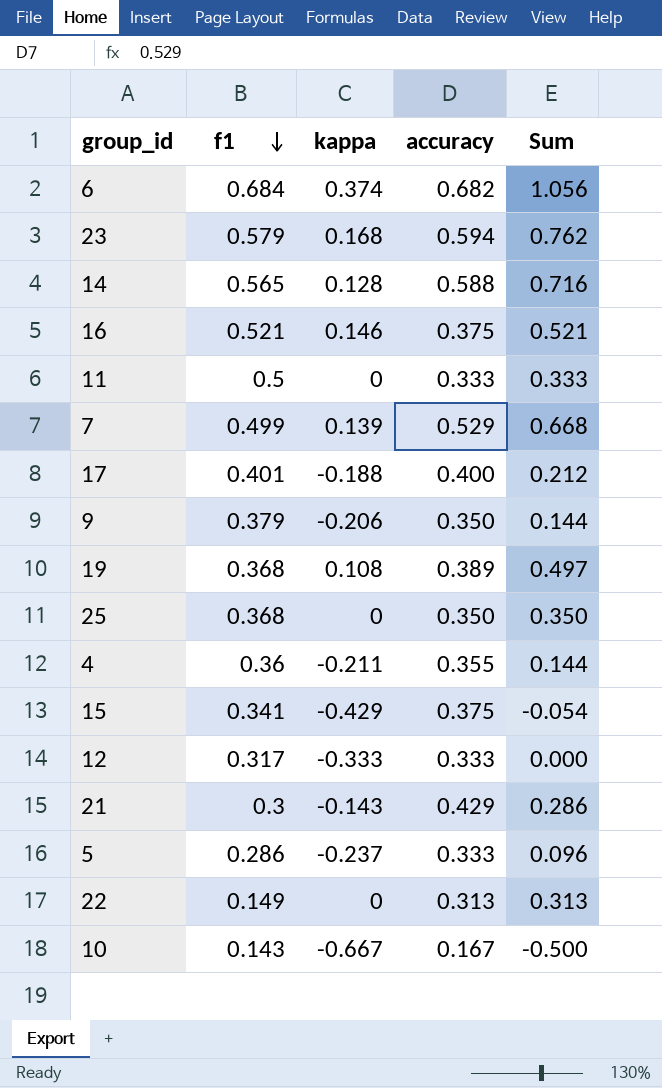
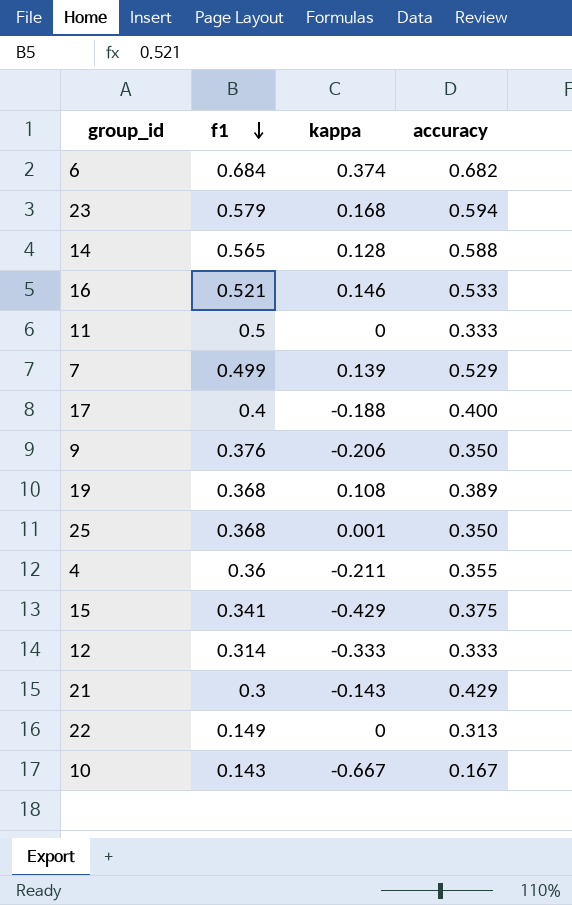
column Sum | formula: [kappa] + [accuracy] -> none
row 5: 0.286 | -0.237 | 0.333 | 0.096 -> none
16 | accuracy: 0.375 -> 0.533
17 | f1: 0.401 -> 0.4
9 | f1: 0.379 -> 0.376
25 | kappa: 0 -> 0.001
12 | f1: 0.317 -> 0.314

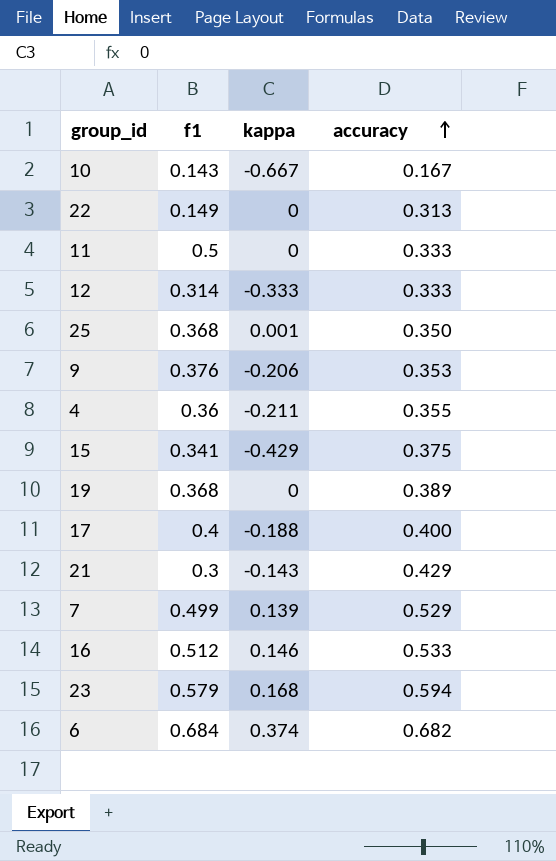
row order: f1 descending -> accuracy ascending
row 14: 0.565 | 0.128 | 0.588 -> none
9 | accuracy: 0.350 -> 0.353
19 | kappa: 0.108 -> 0
16 | f1: 0.521 -> 0.512

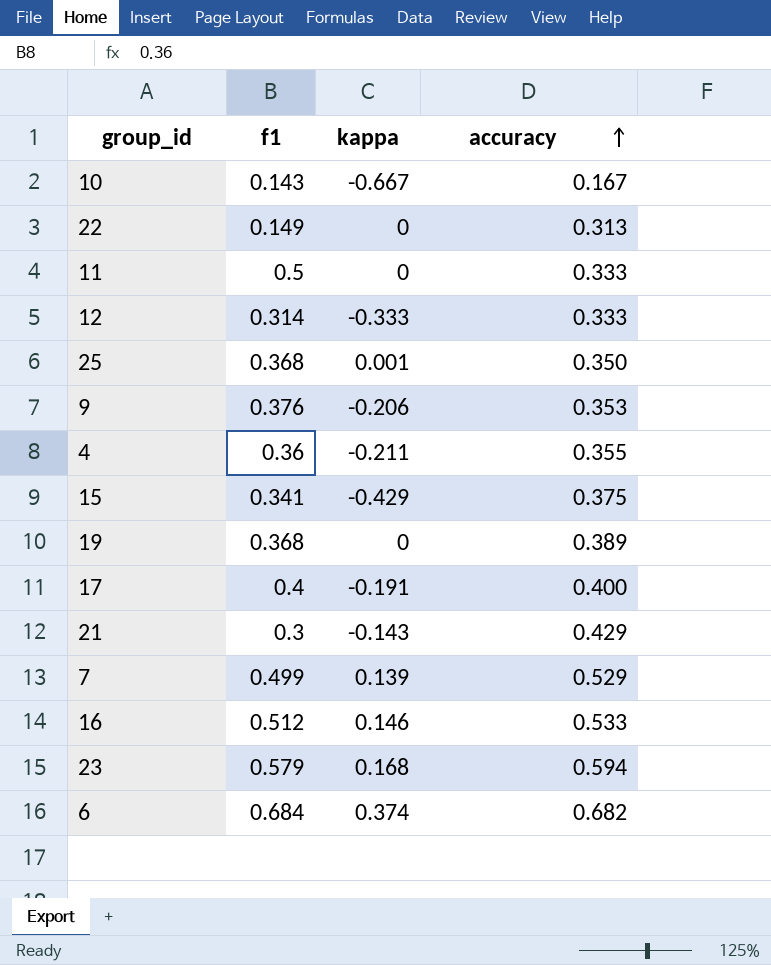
17 | kappa: -0.188 -> -0.191

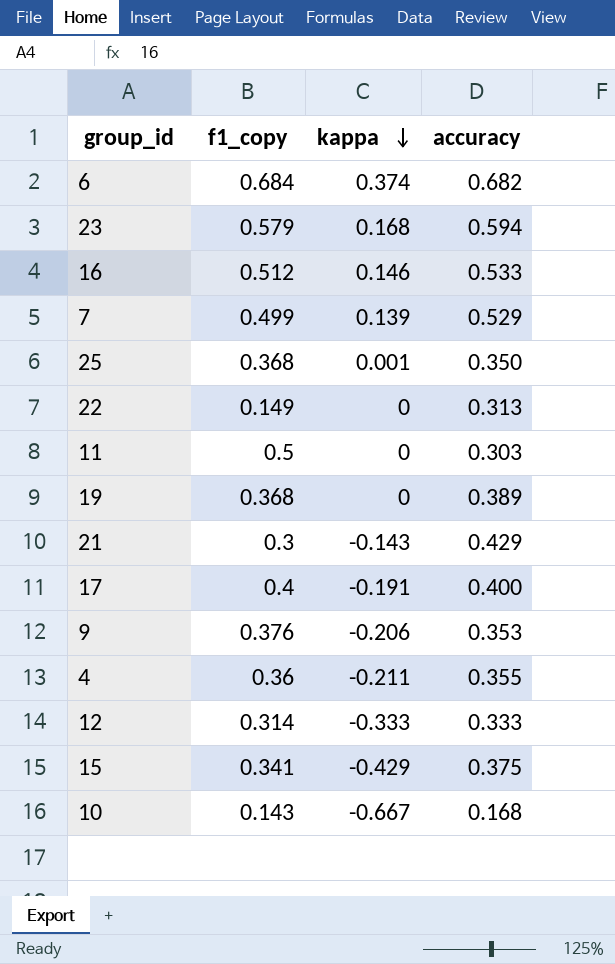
row order: accuracy ascending -> kappa descending
column name: f1 -> f1_copy
11 | accuracy: 0.333 -> 0.303
10 | accuracy: 0.167 -> 0.168

